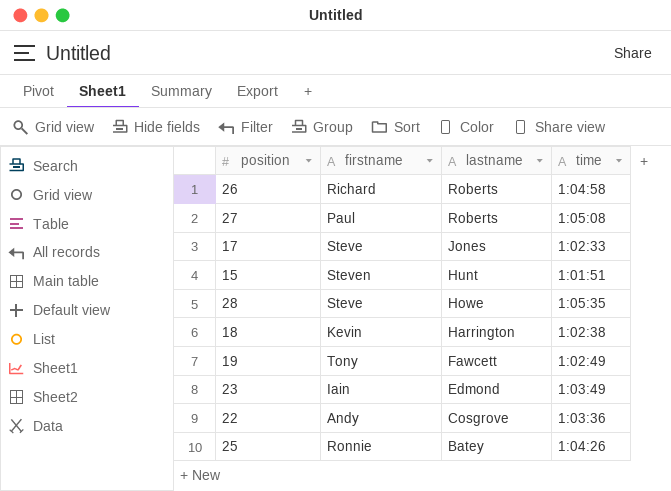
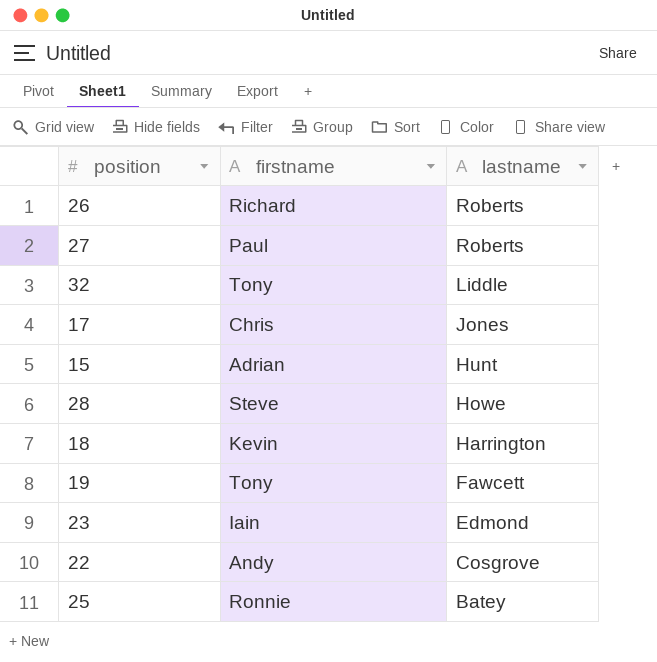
column time | position: 4 -> none
row 32: none -> Tony | Liddle
17 | firstname: Steve -> Chris
15 | firstname: Steven -> Adrian

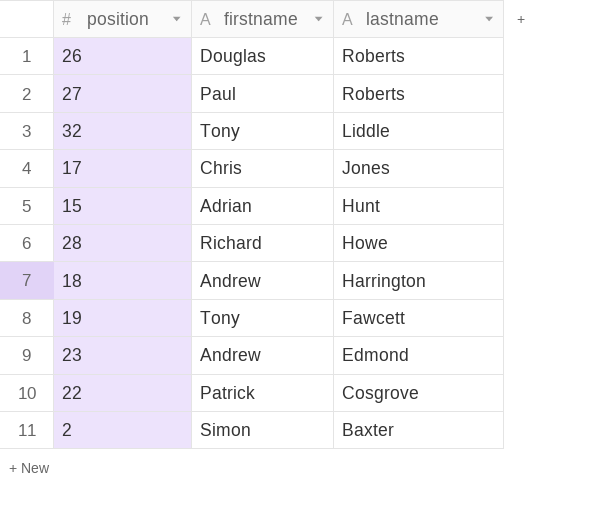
row 25: Ronnie | Batey -> none
26 | firstname: Richard -> Douglas
28 | firstname: Steve -> Richard
18 | firstname: Kevin -> Andrew
23 | firstname: Iain -> Andrew
22 | firstname: Andy -> Patrick
row 2: none -> Simon | Baxter

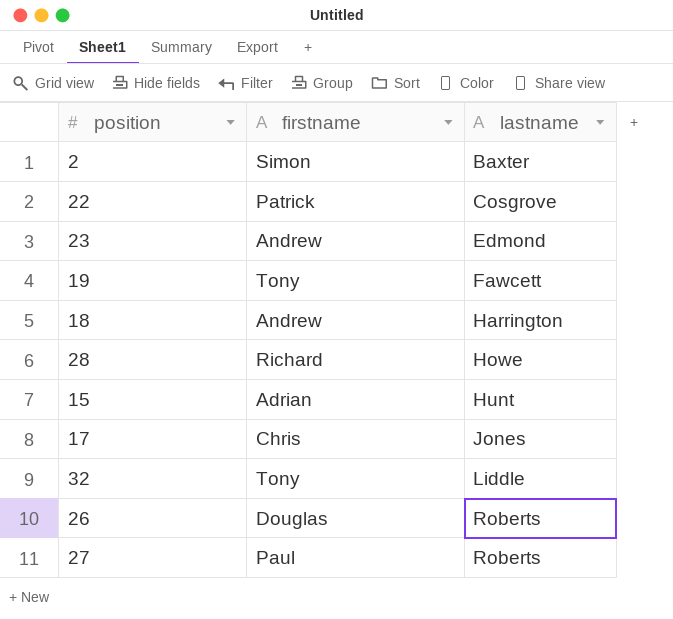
row order: lastname descending -> lastname ascending

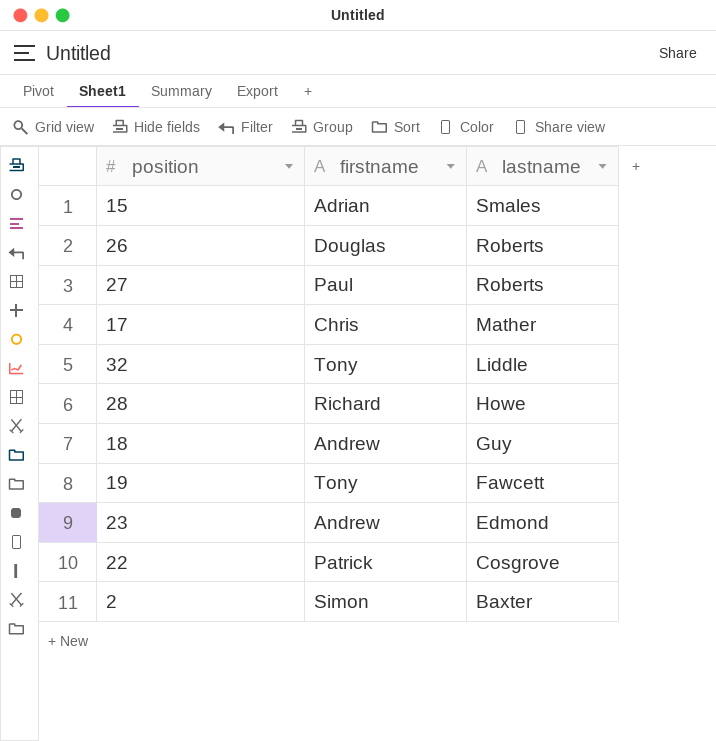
row order: lastname ascending -> lastname descending
15 | lastname: Hunt -> Smales
17 | lastname: Jones -> Mather
18 | lastname: Harrington -> Guy

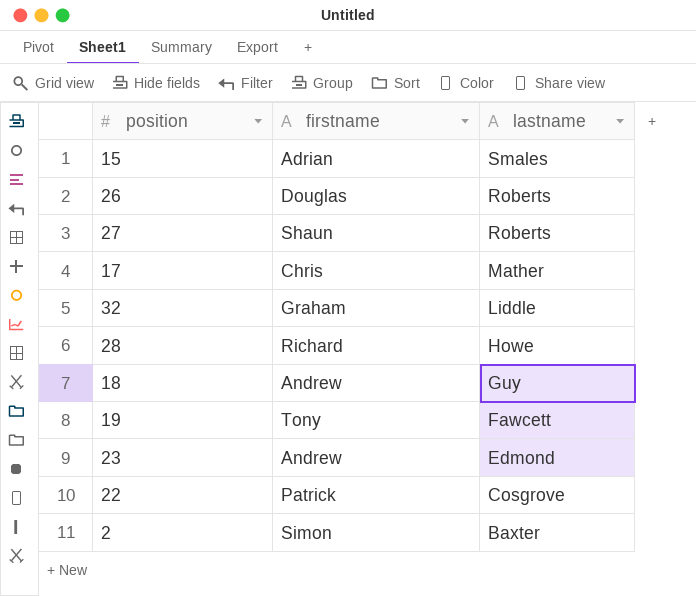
27 | firstname: Paul -> Shaun
32 | firstname: Tony -> Graham

